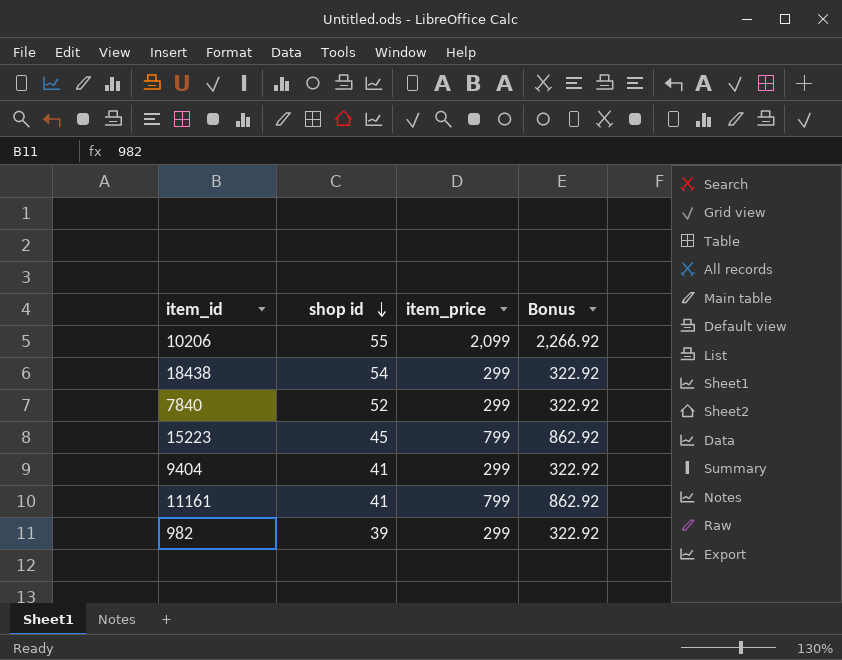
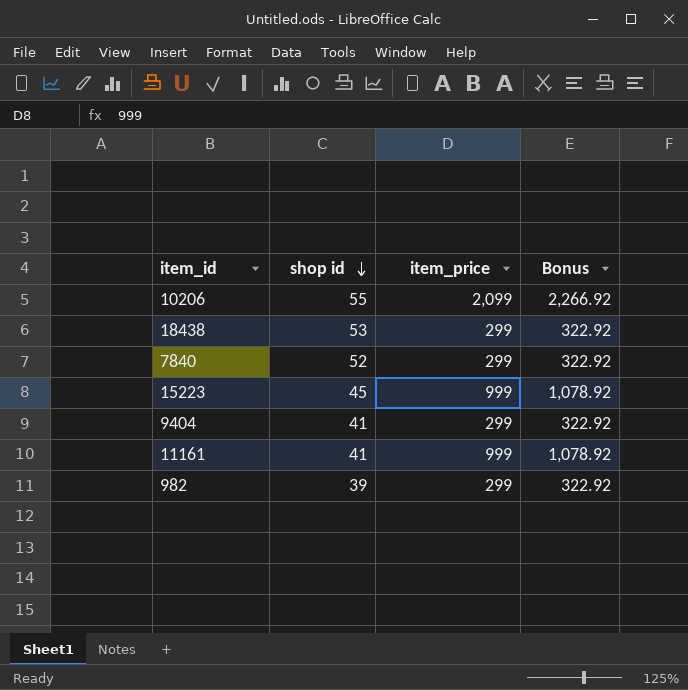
18438 | shop id: 54 -> 53
15223 | item_price: 799 -> 999
15223 | Bonus: 862.92 -> 1,078.92
11161 | item_price: 799 -> 999
11161 | Bonus: 862.92 -> 1,078.92

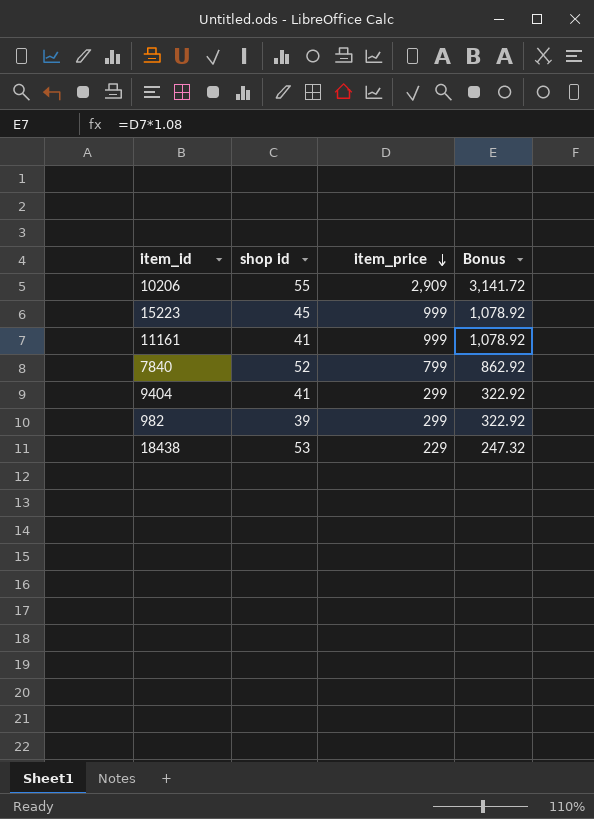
row order: shop id descending -> item_price descending
10206 | item_price: 2,099 -> 2,909
10206 | Bonus: 2,266.92 -> 3,141.72
7840 | item_price: 299 -> 799
7840 | Bonus: 322.92 -> 862.92
18438 | item_price: 299 -> 229
18438 | Bonus: 322.92 -> 247.32

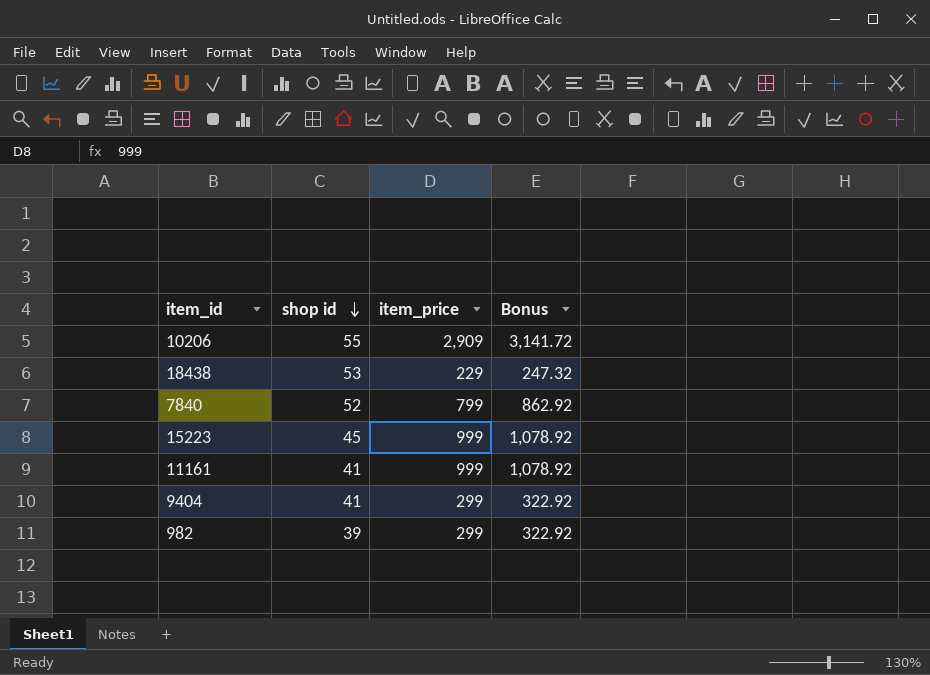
row order: item_price descending -> shop id descending

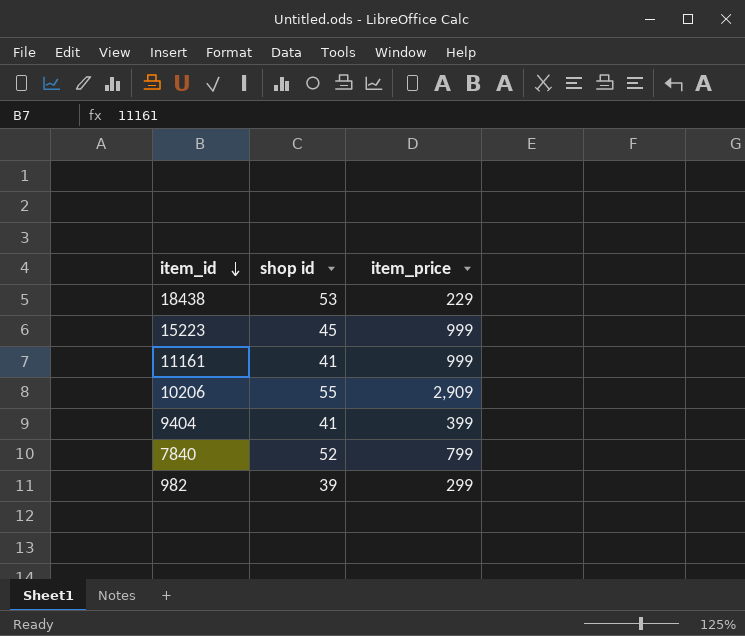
row order: shop id descending -> item_id descending
column Bonus | formula: [item_price] * 1.08 -> none
9404 | item_price: 299 -> 399

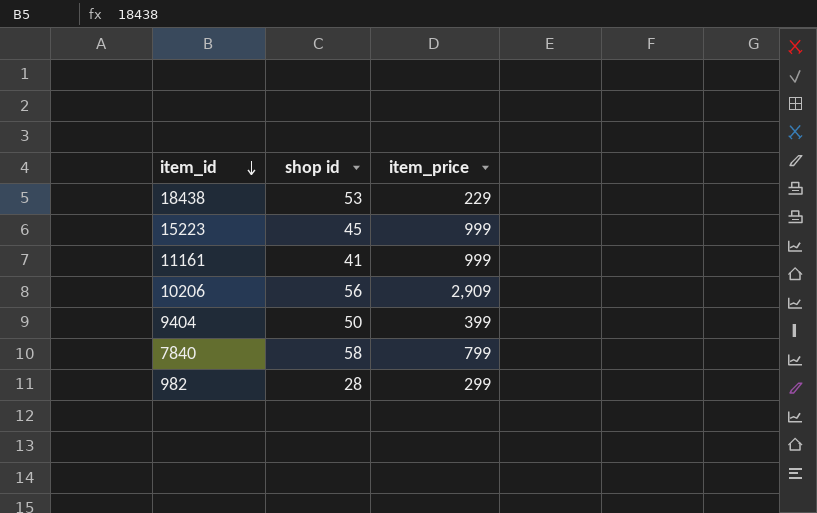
10206 | shop id: 55 -> 56
9404 | shop id: 41 -> 50
7840 | shop id: 52 -> 58
982 | shop id: 39 -> 28

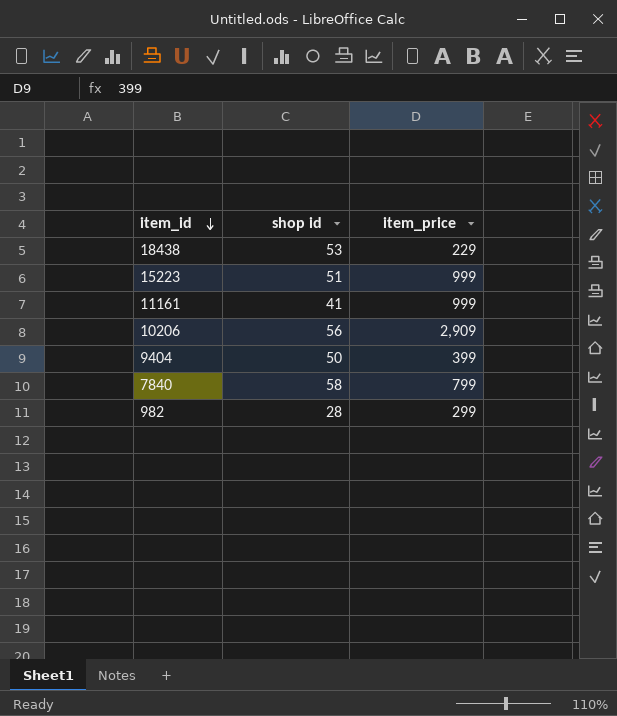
15223 | shop id: 45 -> 51

